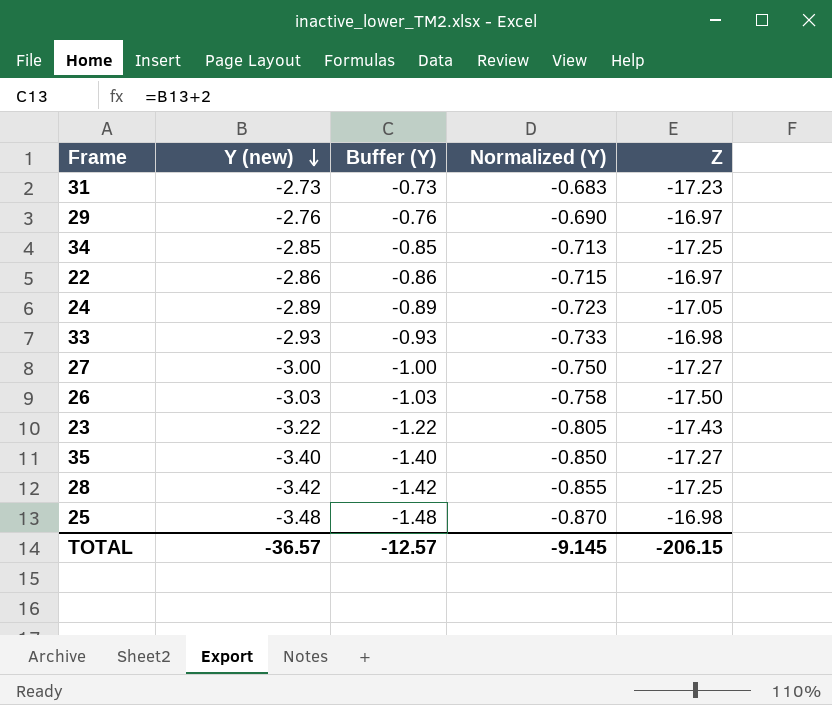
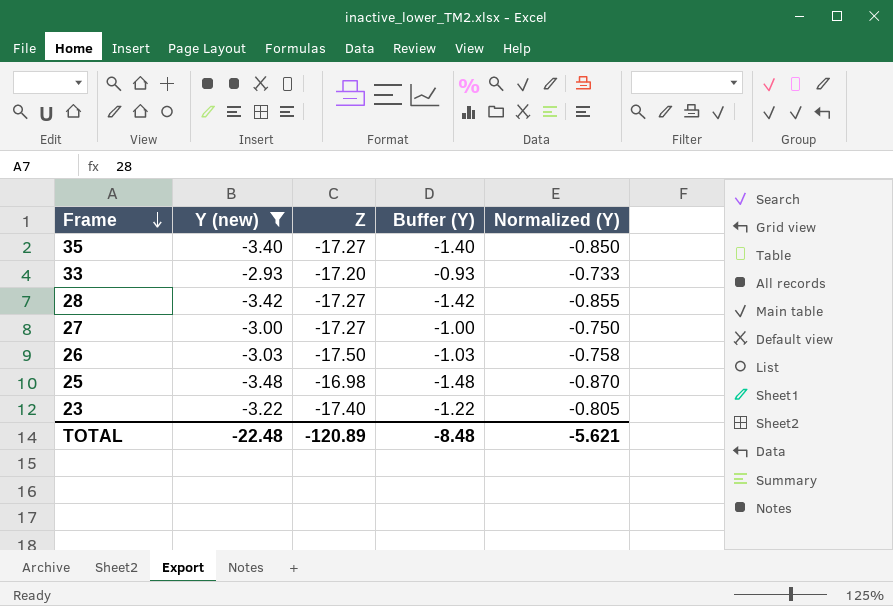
filter: none -> Y (new) <= -2.93
row order: Y (new) descending -> Frame descending
column Z | position: 5 -> 3
33 | Z: -16.98 -> -17.20
28 | Z: -17.25 -> -17.27
23 | Z: -17.43 -> -17.40
TOTAL | Y (new): -36.57 -> -22.48
TOTAL | Z: -206.15 -> -120.89
TOTAL | Buffer (Y): -12.57 -> -8.48
TOTAL | Normalized (Y): -9.145 -> -5.621

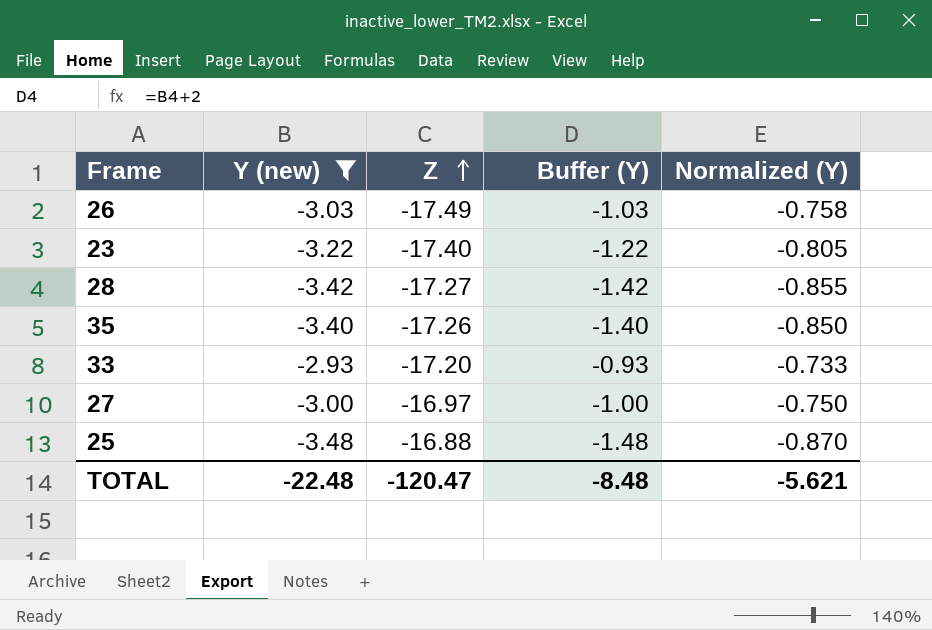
row order: Frame descending -> Z ascending
26 | Z: -17.50 -> -17.49
35 | Z: -17.27 -> -17.26
27 | Z: -17.27 -> -16.97
25 | Z: -16.98 -> -16.88
TOTAL | Z: -120.89 -> -120.47

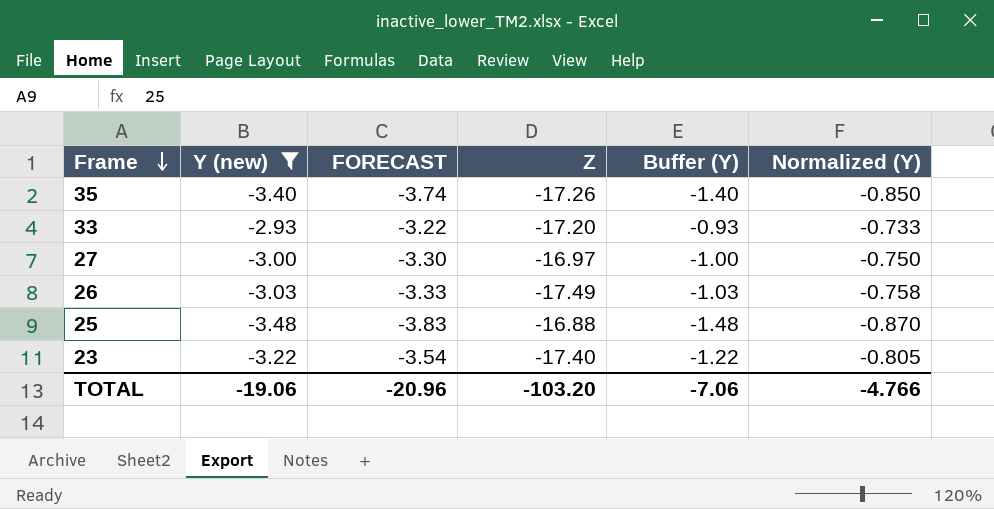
row order: Z ascending -> Frame descending
column FORECAST | formula: none -> [Y (new)] * 1.1
row 28: -3.42 | -17.27 | -1.42 | -0.855 -> none
TOTAL | Y (new): -22.48 -> -19.06
TOTAL | Z: -120.47 -> -103.20
TOTAL | Buffer (Y): -8.48 -> -7.06
TOTAL | Normalized (Y): -5.621 -> -4.766

